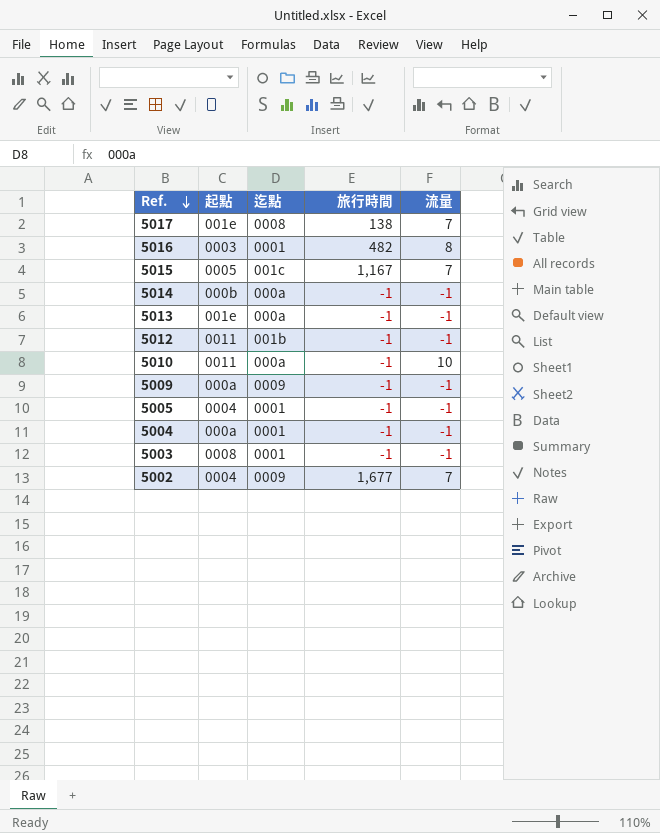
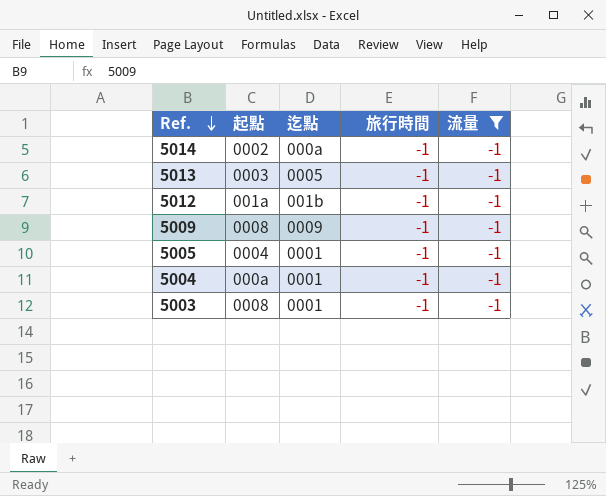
filter: none -> 流量 = -1
5014 | 起點: 000b -> 0002
5013 | 起點: 001e -> 0003
5013 | 迄點: 000a -> 0005
5012 | 起點: 0011 -> 001a
5009 | 起點: 000a -> 0008

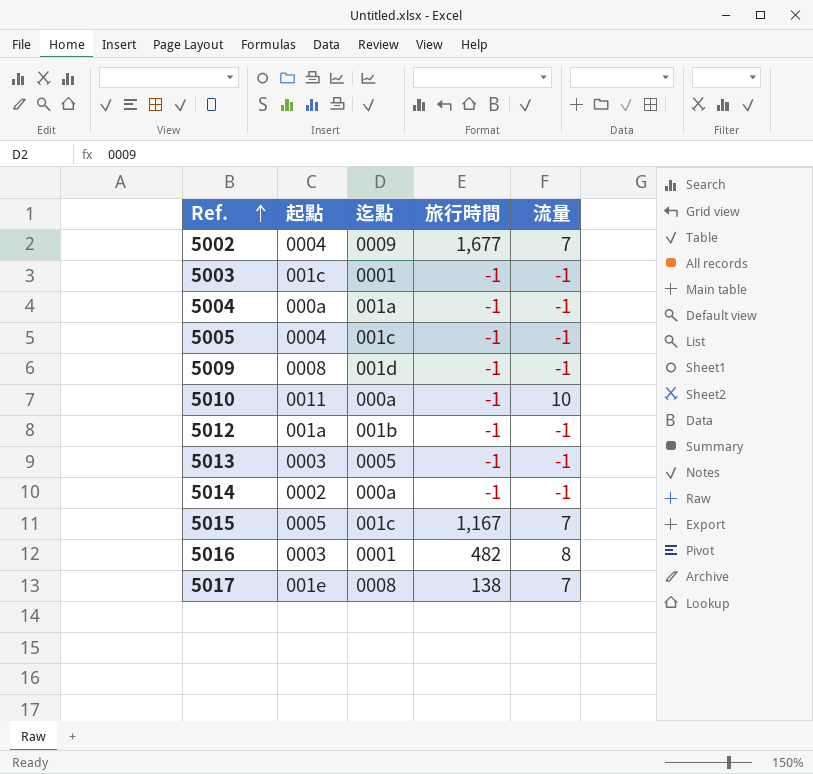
filter: 流量 = -1 -> none
row order: Ref. descending -> Ref. ascending
5003 | 起點: 0008 -> 001c
5004 | 迄點: 0001 -> 001a
5005 | 迄點: 0001 -> 001c
5009 | 迄點: 0009 -> 001d

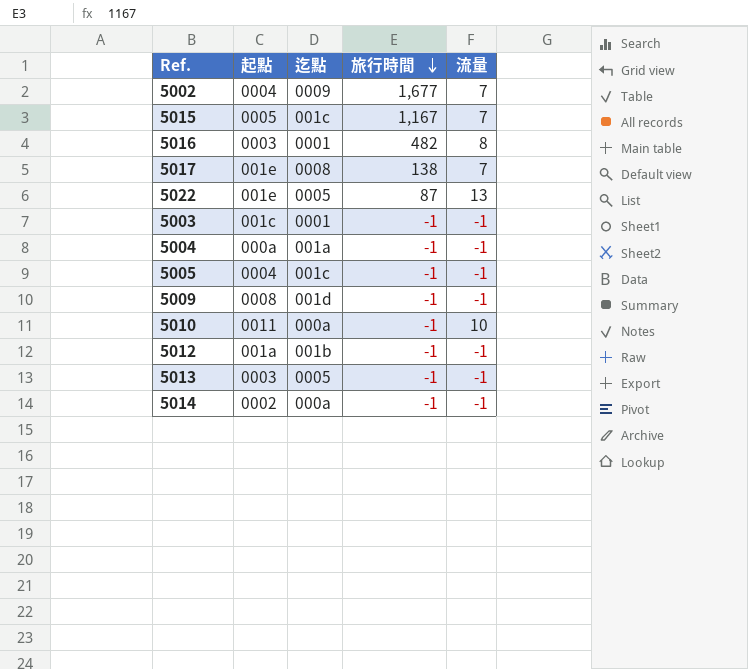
row order: Ref. ascending -> 旅行時間 descending
row 5022: none -> 001e | 0005 | 87 | 13

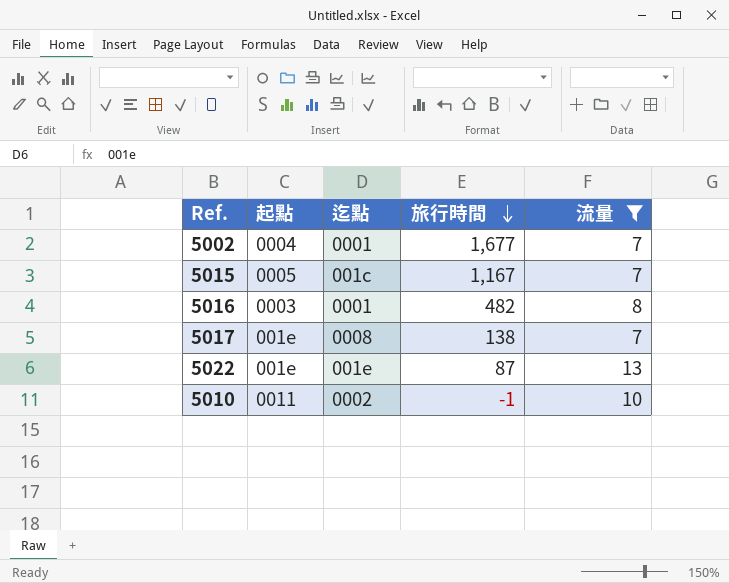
filter: none -> 流量 != -1
5002 | 迄點: 0009 -> 0001
5022 | 迄點: 0005 -> 001e
5010 | 迄點: 000a -> 0002

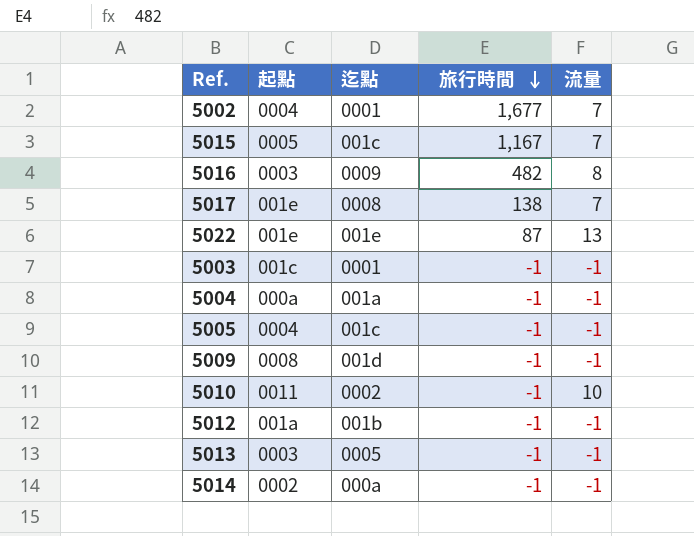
filter: 流量 != -1 -> none
5016 | 迄點: 0001 -> 0009

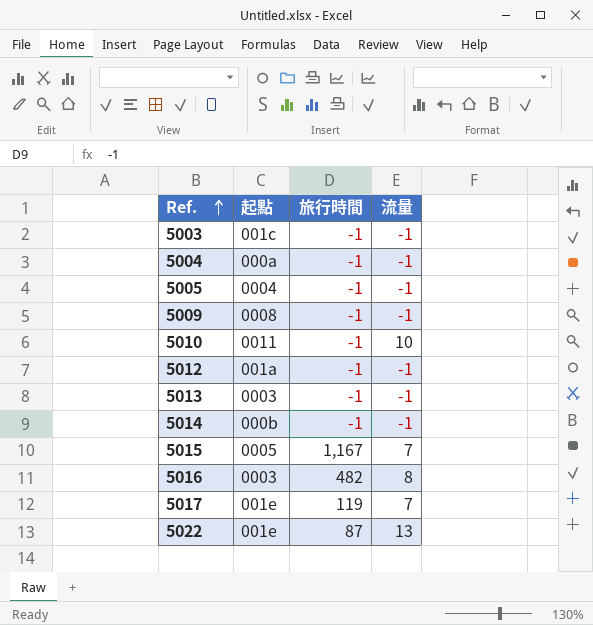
row order: 旅行時間 descending -> Ref. ascending
column 迄點 | position: 3 -> none
row 5002: 0004 | 0001 | 1,677 | 7 -> none
5014 | 起點: 0002 -> 000b
5017 | 旅行時間: 138 -> 119

